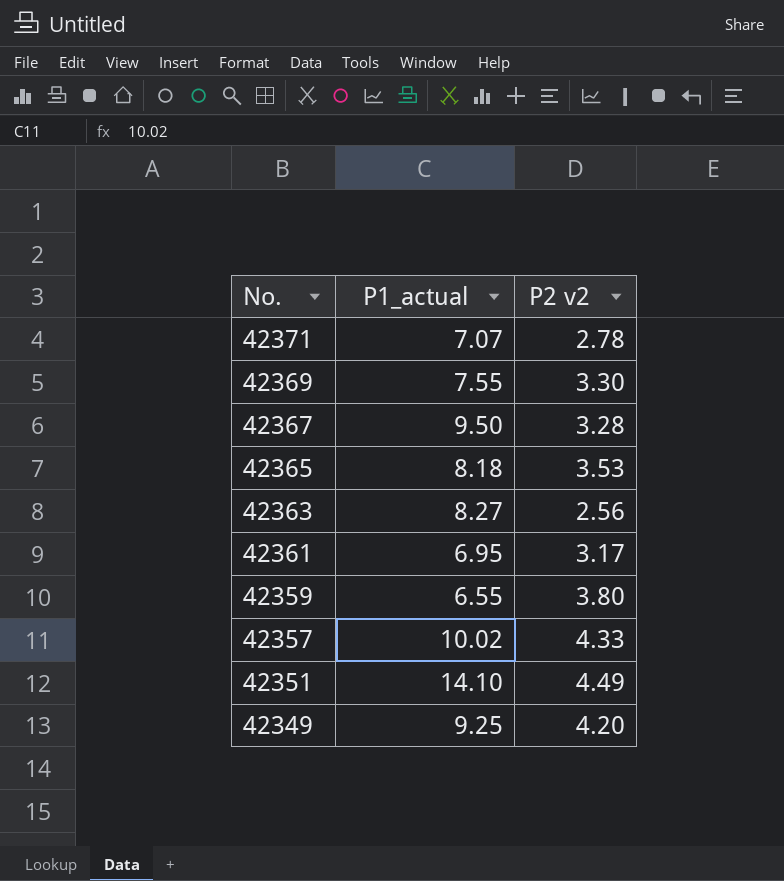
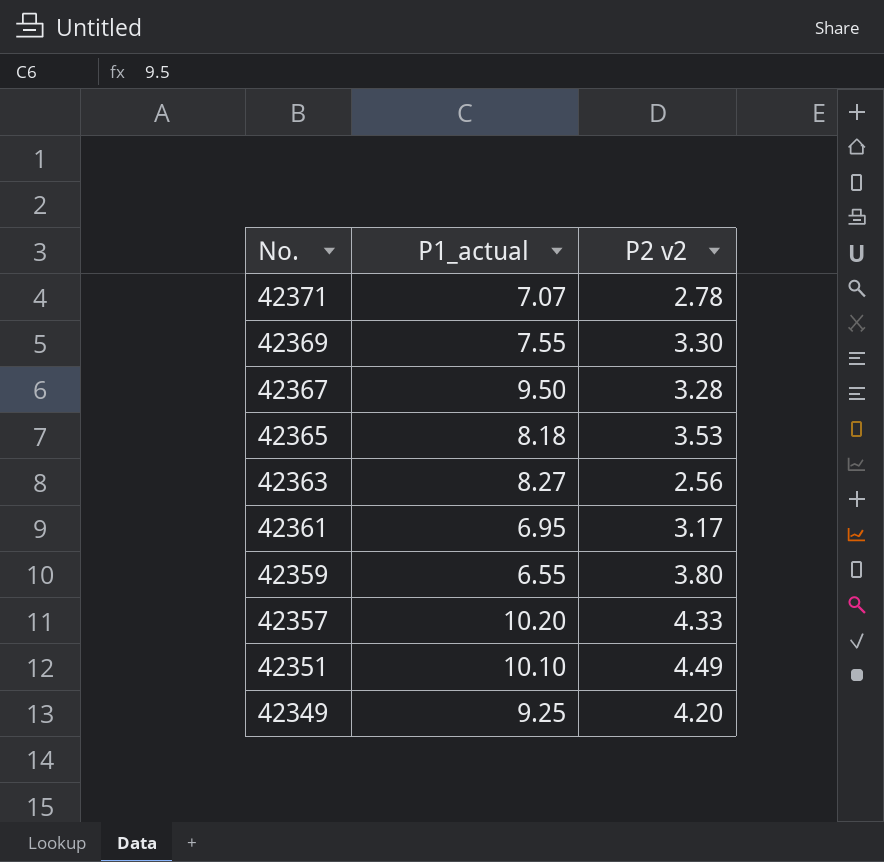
42357 | P1_actual: 10.02 -> 10.20
42351 | P1_actual: 14.10 -> 10.10

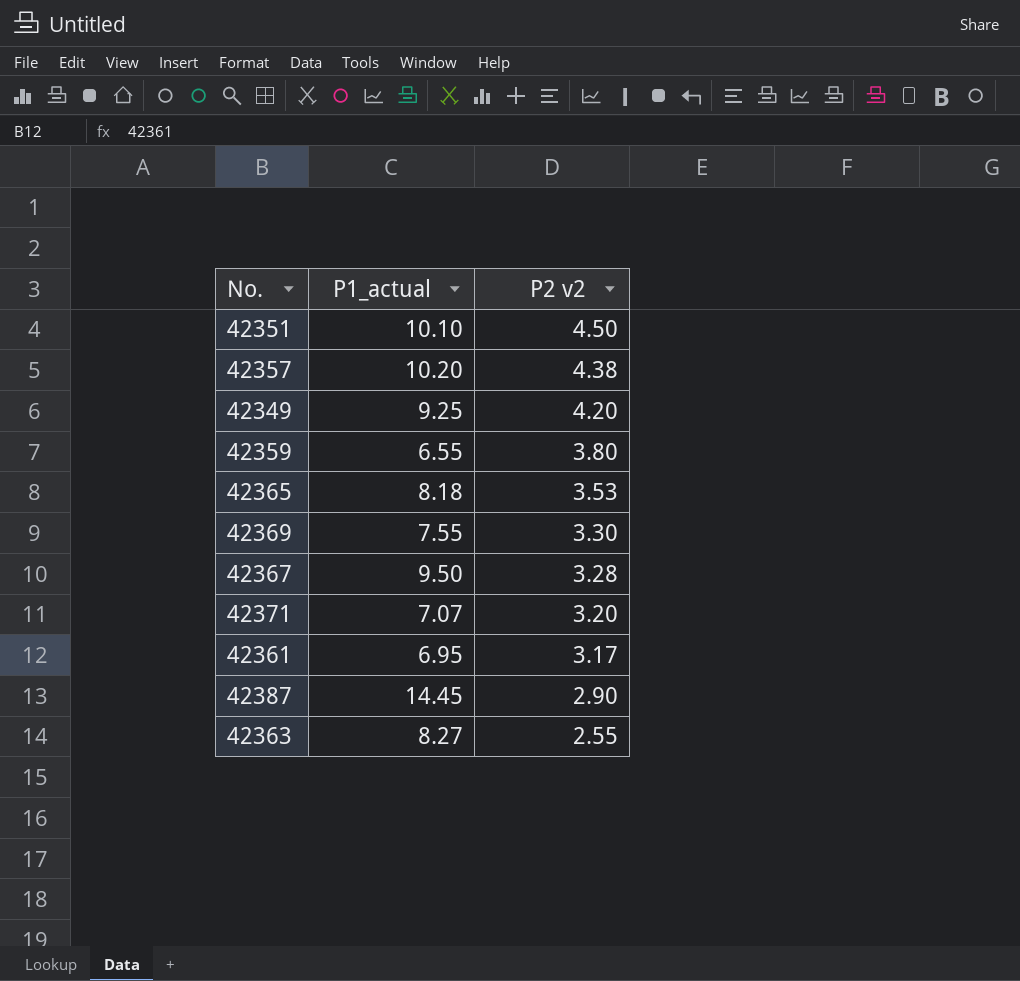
row order: No. descending -> P2 v2 descending
42351 | P2 v2: 4.49 -> 4.50
42357 | P2 v2: 4.33 -> 4.38
42371 | P2 v2: 2.78 -> 3.20
row 42387: none -> 14.45 | 2.90
42363 | P2 v2: 2.56 -> 2.55

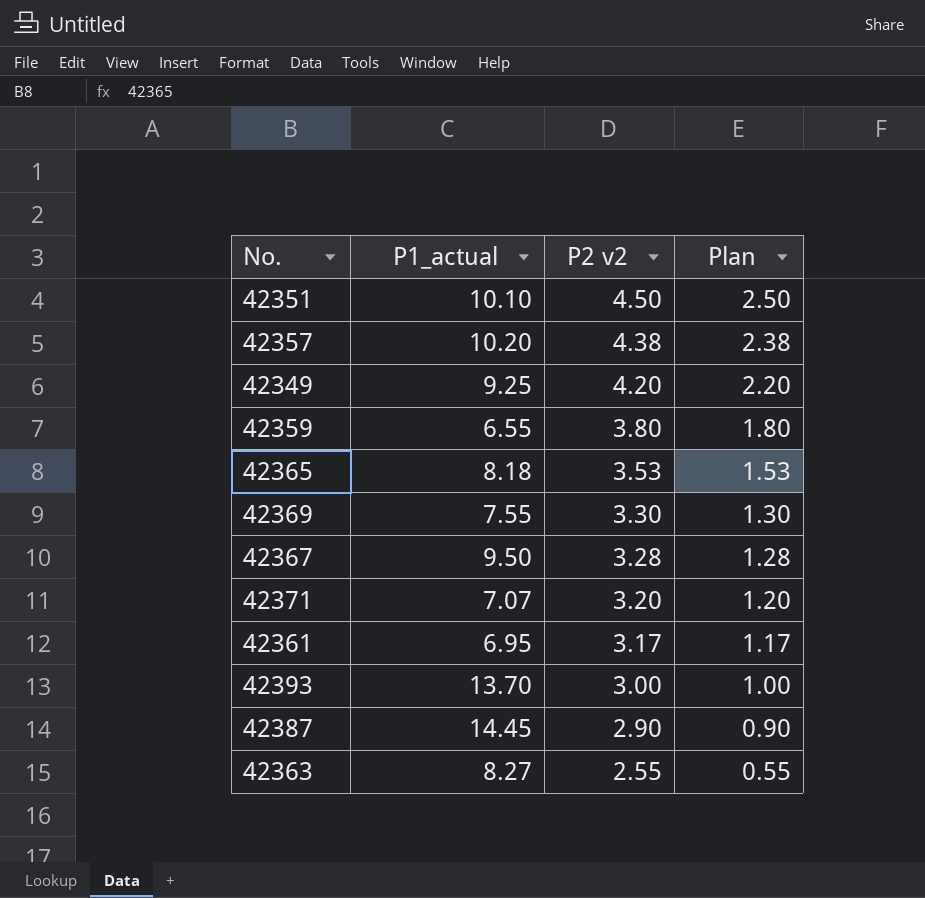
column Plan | formula: none -> [P2 v2] - 2
row 42393: none -> 13.70 | 3.00 | 1.00

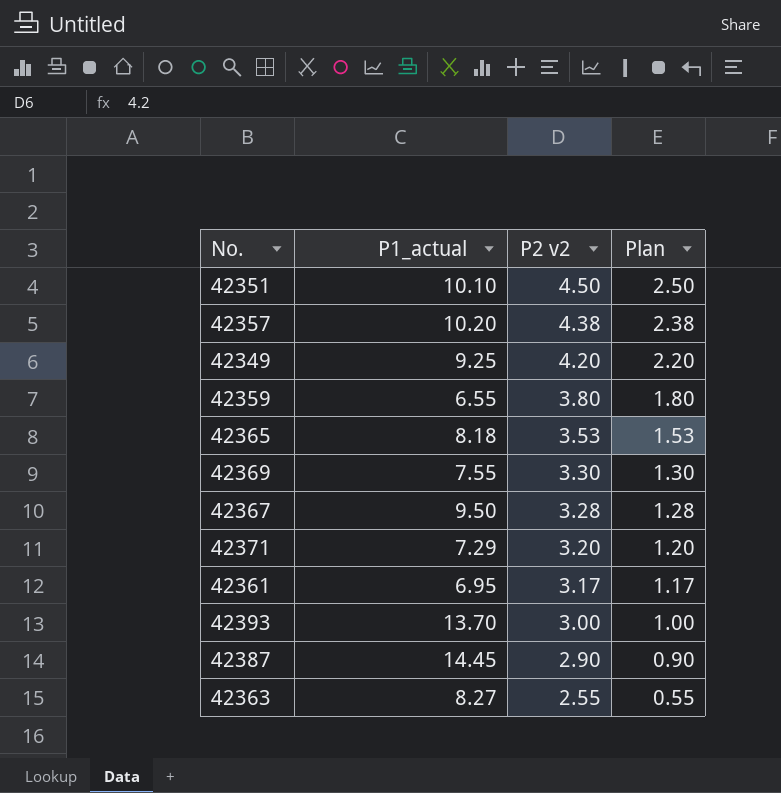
42371 | P1_actual: 7.07 -> 7.29

